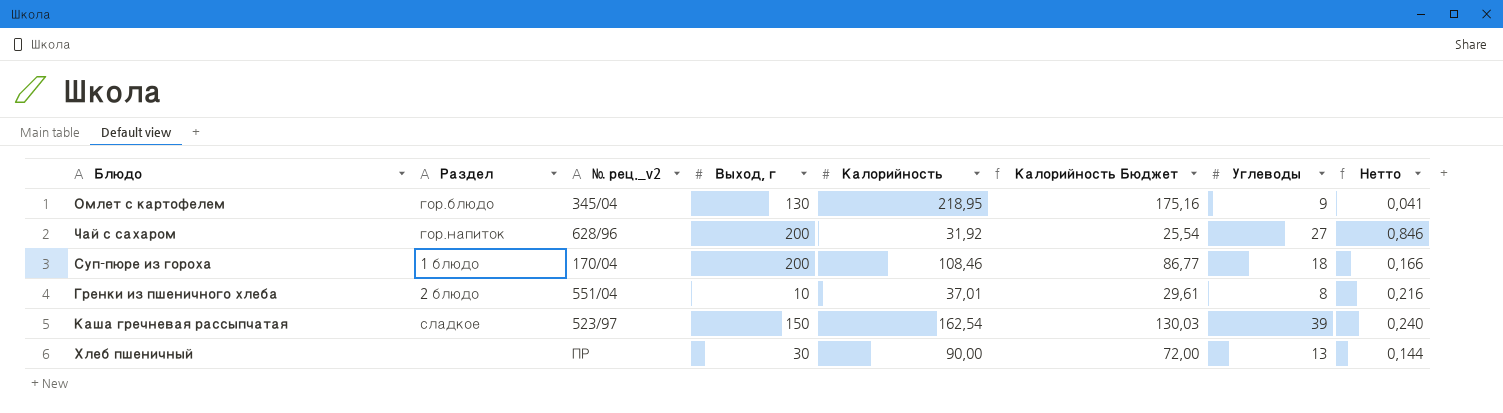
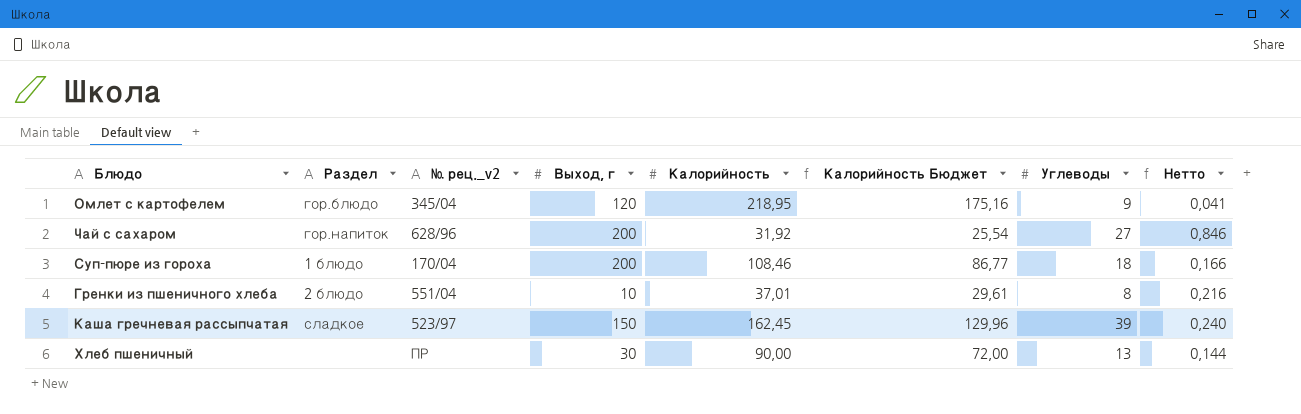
Омлет с картофелем | Выход, г: 130 -> 120
Каша гречневая рассыпчатая | Калорийность: 162,54 -> 162,45
Каша гречневая рассыпчатая | Калорийность Бюджет: 130,03 -> 129,96

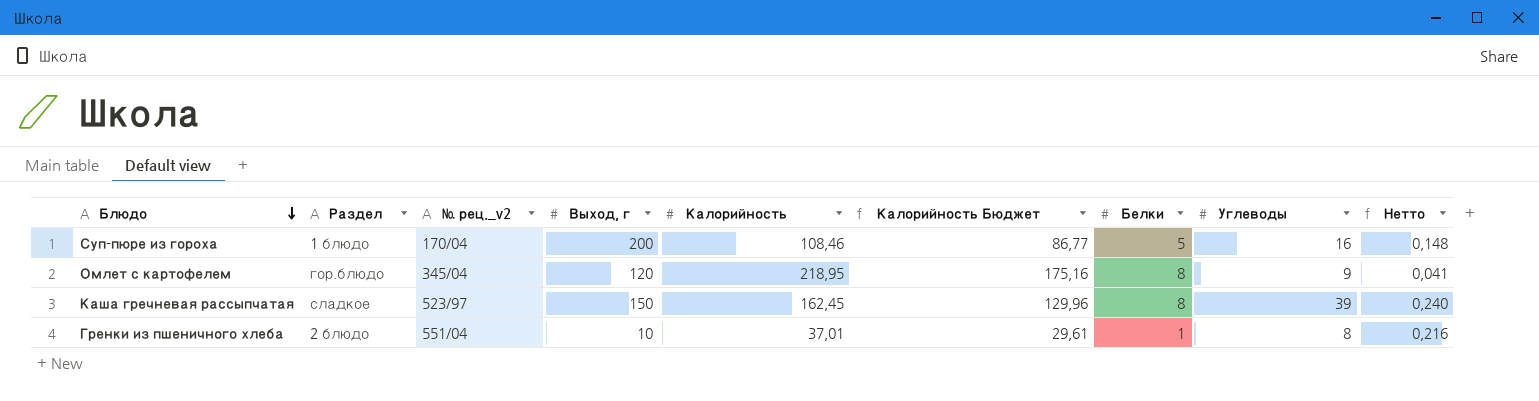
row order: none -> Блюдо descending
column Белки | position: none -> 7
row Чай с сахаром: гор.напиток | 628/96 | 200 | 31,92 | 25,54 | 27 | 0,846 -> none
row Хлеб пшеничный: none | ПР | 30 | 90,00 | 72,00 | 13 | 0,144 -> none
Суп-пюре из гороха | Углеводы: 18 -> 16
Суп-пюре из гороха | Нетто: 0,166 -> 0,148

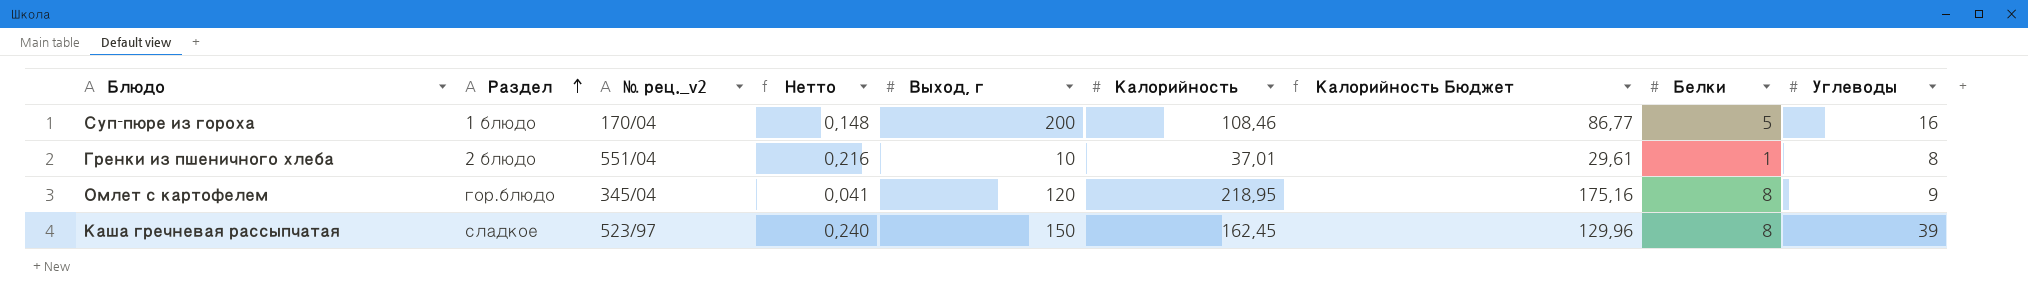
row order: Блюдо descending -> Раздел ascending
column Нетто | position: 9 -> 4

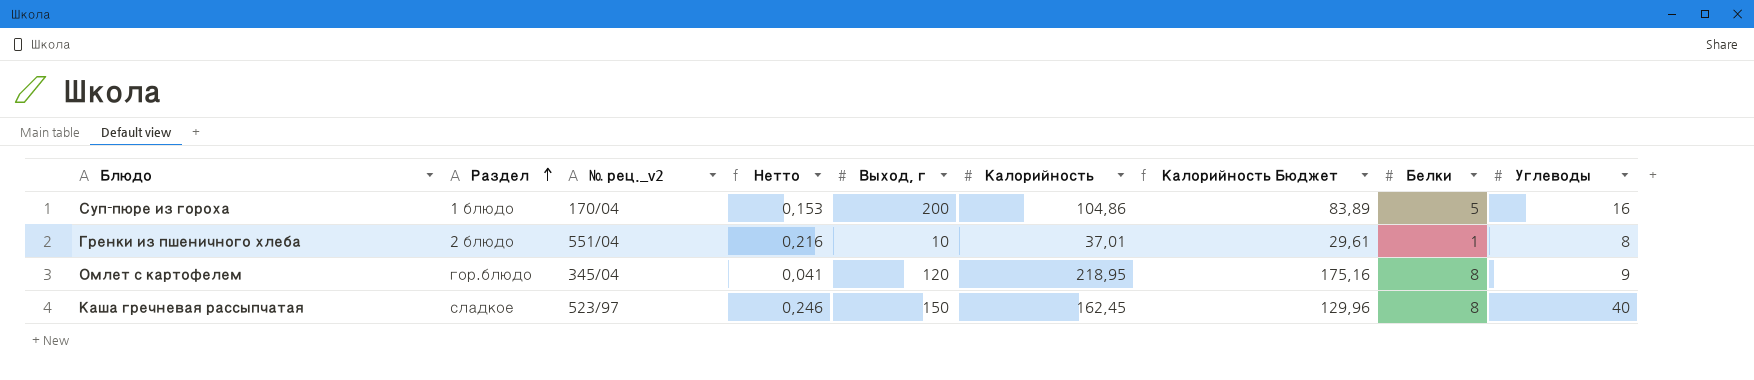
Суп-пюре из гороха | Нетто: 0,148 -> 0,153
Суп-пюре из гороха | Калорийность: 108,46 -> 104,86
Суп-пюре из гороха | Калорийность Бюджет: 86,77 -> 83,89
Каша гречневая рассыпчатая | Нетто: 0,240 -> 0,246
Каша гречневая рассыпчатая | Углеводы: 39 -> 40

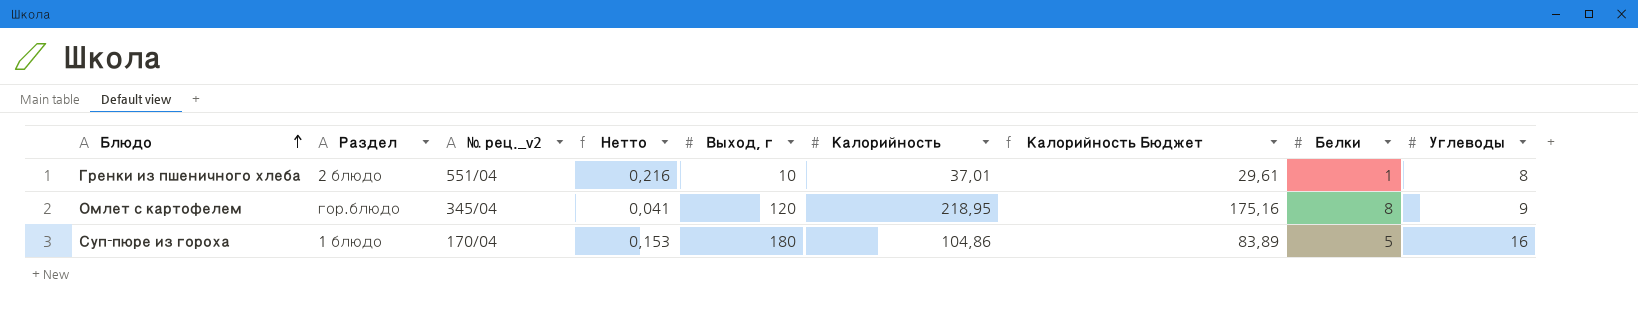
row order: Раздел ascending -> Блюдо ascending
row Каша гречневая рассыпчатая: сладкое | 523/97 | 0,246 | 150 | 162,45 | 129,96 | 8 | 40 -> none
Суп-пюре из гороха | Выход, г: 200 -> 180

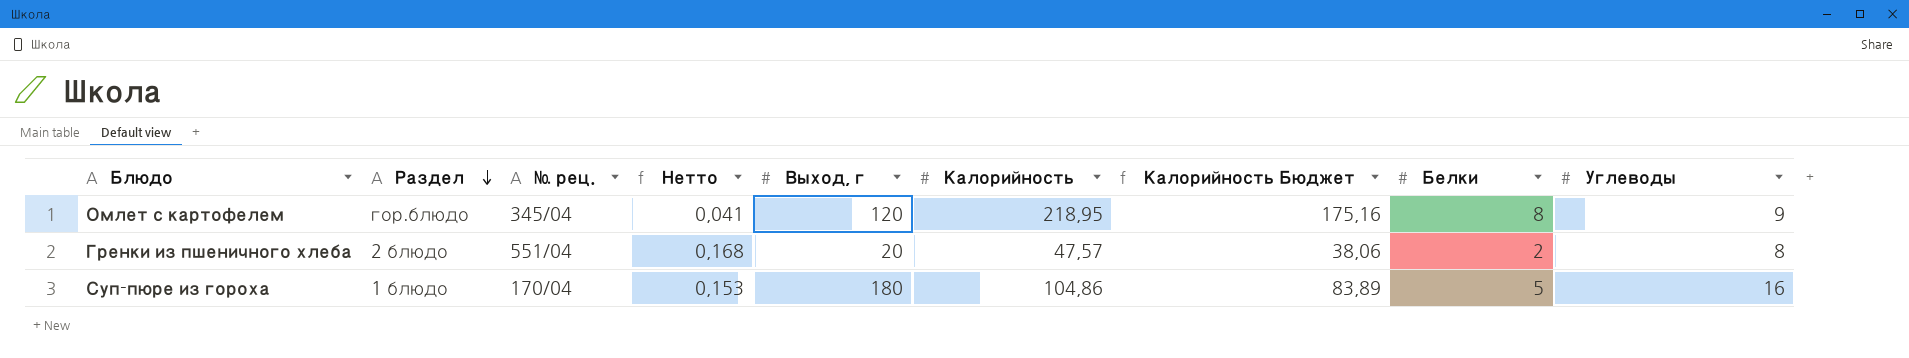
row order: Блюдо ascending -> Раздел descending
column name: № рец._v2 -> № рец.
Гренки из пшеничного хлеба | Нетто: 0,216 -> 0,168
Гренки из пшеничного хлеба | Выход, г: 10 -> 20
Гренки из пшеничного хлеба | Калорийность: 37,01 -> 47,57
Гренки из пшеничного хлеба | Калорийность Бюджет: 29,61 -> 38,06
Гренки из пшеничного хлеба | Белки: 1 -> 2

